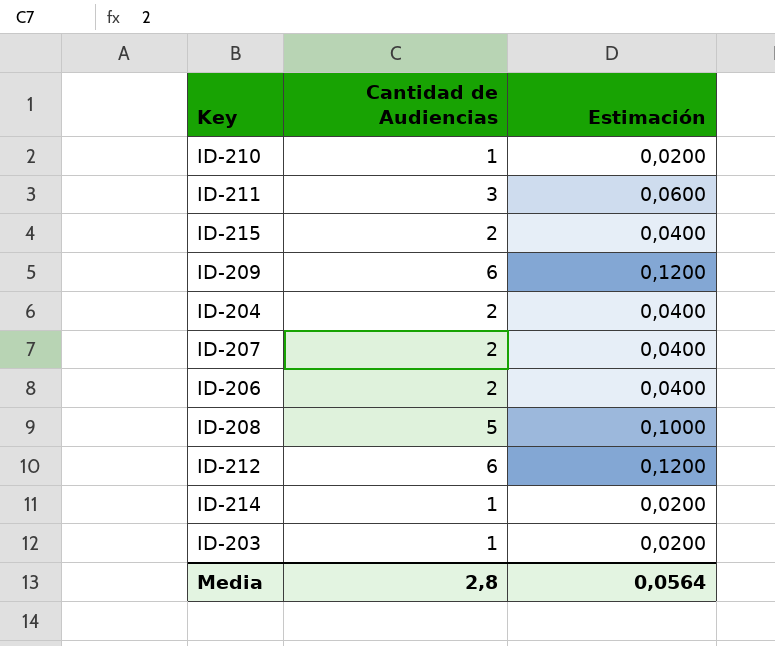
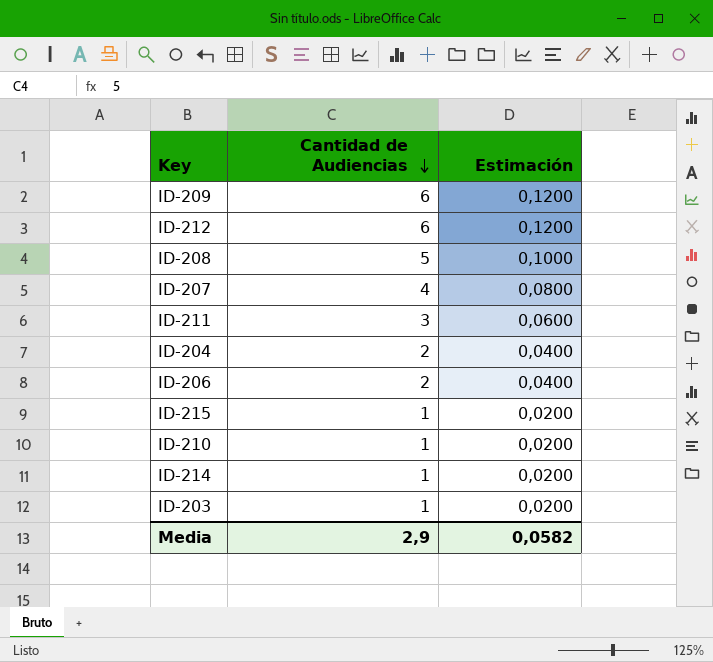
row order: none -> Cantidad de Audiencias descending
ID-207 | Cantidad de Audiencias: 2 -> 4
ID-207 | Estimación: 0,0400 -> 0,0800
ID-215 | Cantidad de Audiencias: 2 -> 1
ID-215 | Estimación: 0,0400 -> 0,0200
Media | Cantidad de Audiencias: 2,8 -> 2,9
Media | Estimación: 0,0564 -> 0,0582

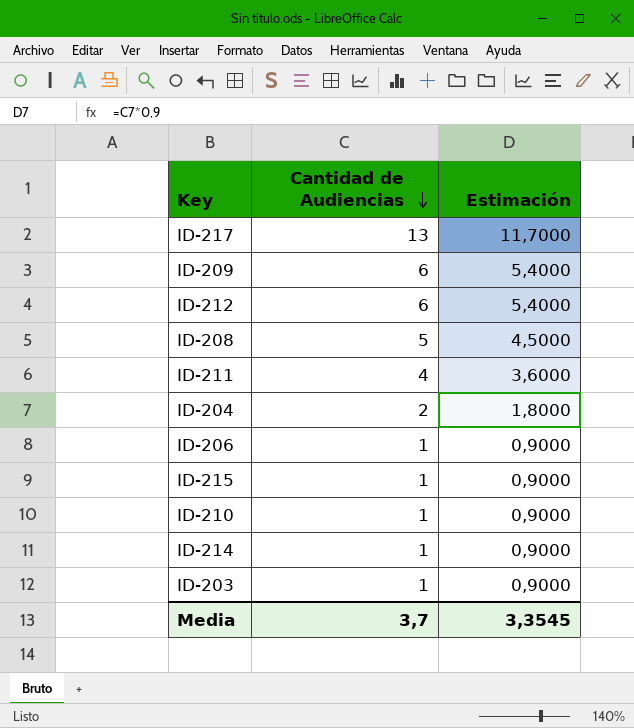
column Estimación | formula: [Cantidad de Audiencias] * 0,02 -> [Cantidad de Audiencias] * 0,9
row ID-207: 4 | 0,0800 -> none
row ID-217: none -> 13 | 11,7000
ID-211 | Cantidad de Audiencias: 3 -> 4
ID-206 | Cantidad de Audiencias: 2 -> 1
Media | Cantidad de Audiencias: 2,9 -> 3,7
Media | Estimación: 0,0582 -> 3,3545

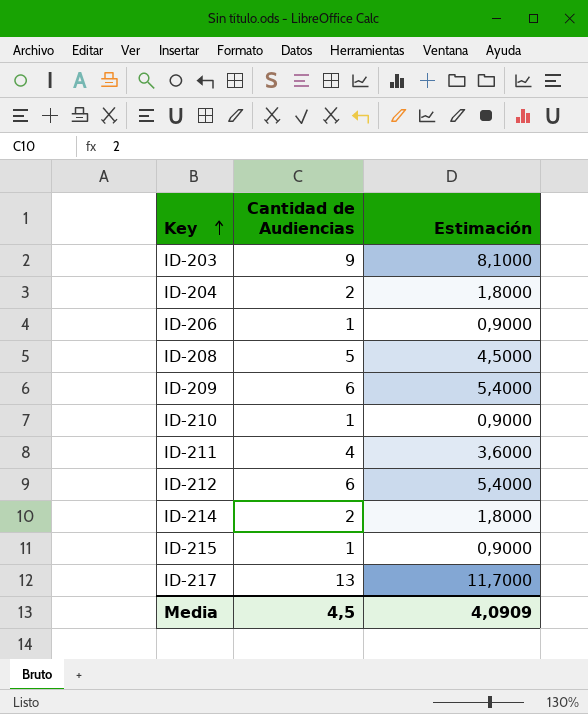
row order: Cantidad de Audiencias descending -> Key ascending
ID-203 | Cantidad de Audiencias: 1 -> 9
ID-203 | Estimación: 0,9000 -> 8,1000
ID-214 | Cantidad de Audiencias: 1 -> 2
ID-214 | Estimación: 0,9000 -> 1,8000
Media | Cantidad de Audiencias: 3,7 -> 4,5
Media | Estimación: 3,3545 -> 4,0909

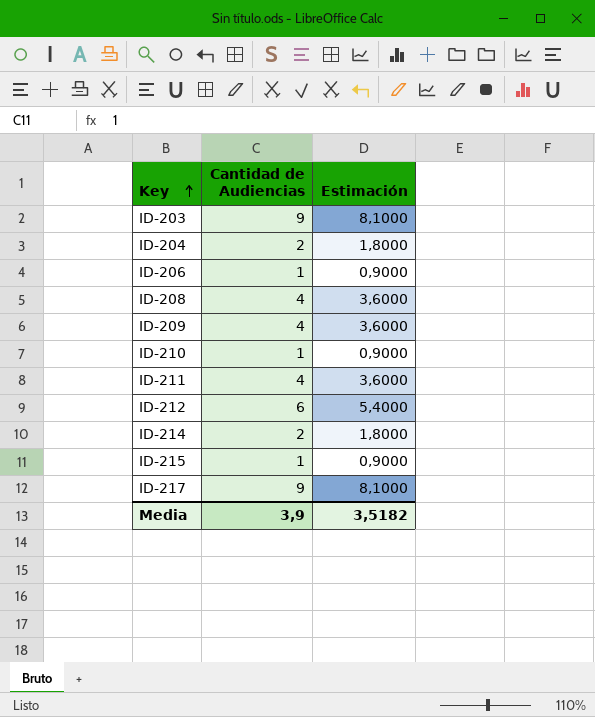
ID-208 | Cantidad de Audiencias: 5 -> 4
ID-208 | Estimación: 4,5000 -> 3,6000
ID-209 | Cantidad de Audiencias: 6 -> 4
ID-209 | Estimación: 5,4000 -> 3,6000
ID-217 | Cantidad de Audiencias: 13 -> 9
ID-217 | Estimación: 11,7000 -> 8,1000
Media | Cantidad de Audiencias: 4,5 -> 3,9
Media | Estimación: 4,0909 -> 3,5182

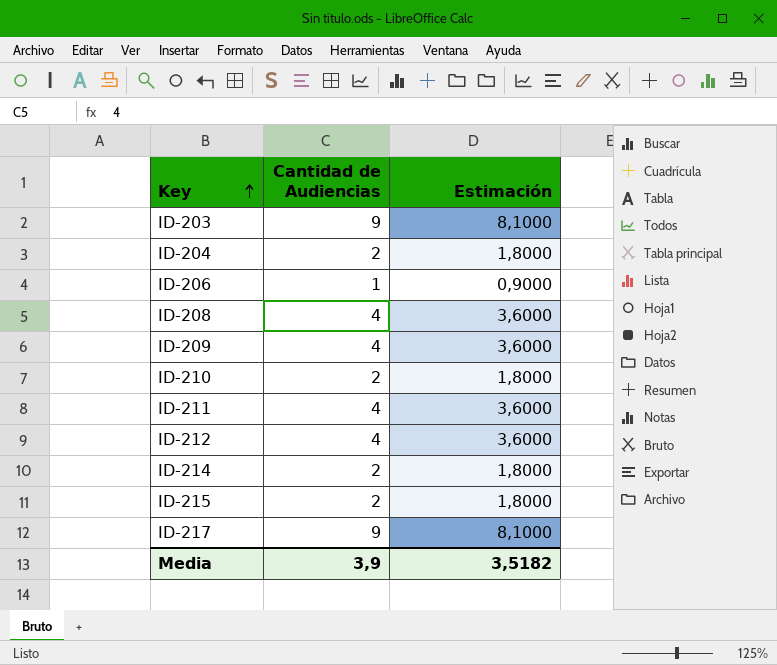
ID-210 | Cantidad de Audiencias: 1 -> 2
ID-210 | Estimación: 0,9000 -> 1,8000
ID-212 | Cantidad de Audiencias: 6 -> 4
ID-212 | Estimación: 5,4000 -> 3,6000
ID-215 | Cantidad de Audiencias: 1 -> 2
ID-215 | Estimación: 0,9000 -> 1,8000

